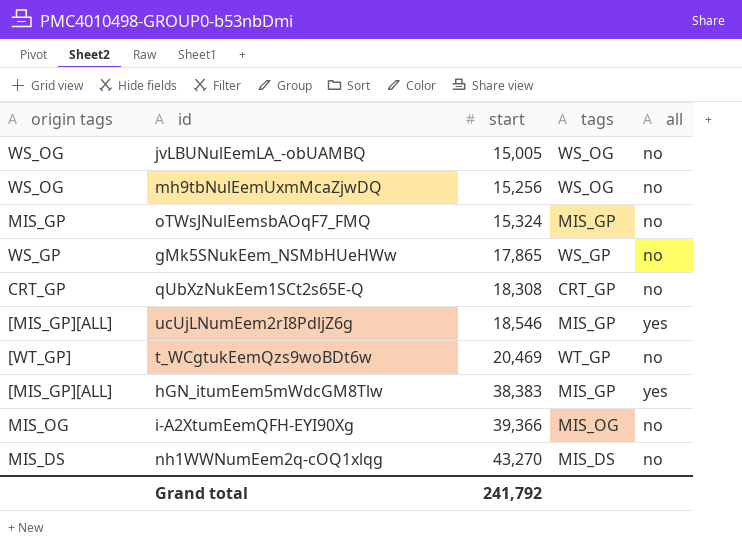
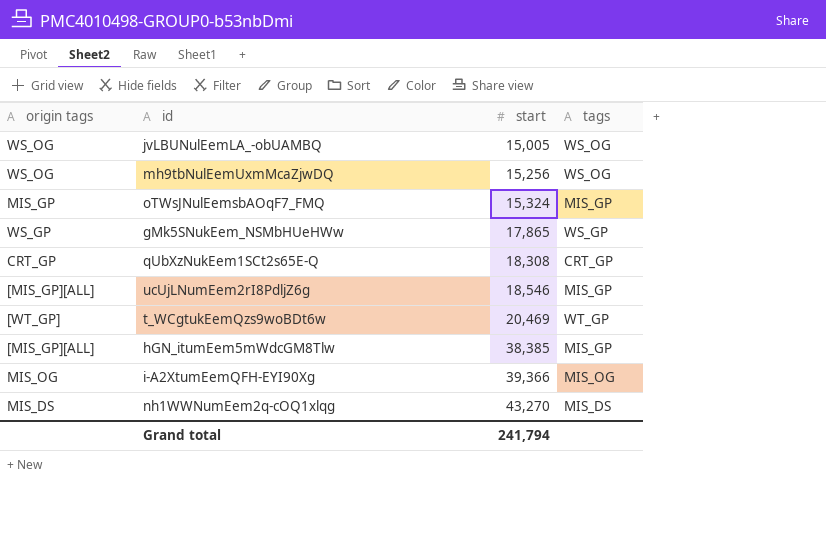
column all | position: 5 -> none
hGN_itumEem5mWdcGM8Tlw | start: 38,383 -> 38,385
Grand total | start: 241,792 -> 241,794

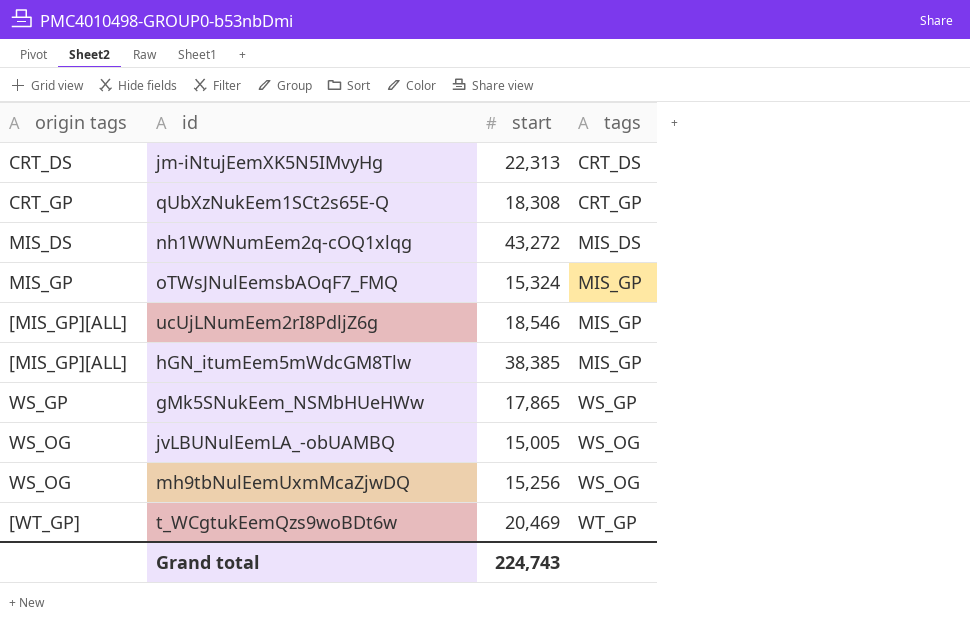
row order: start ascending -> tags ascending
row i-A2XtumEemQFH-EYI90Xg: MIS_OG | 39,366 | MIS_OG -> none
row jm-iNtujEemXK5N5IMvyHg: none -> CRT_DS | 22,313 | CRT_DS
nh1WWNumEem2q-cOQ1xlqg | start: 43,270 -> 43,272
Grand total | start: 241,794 -> 224,743

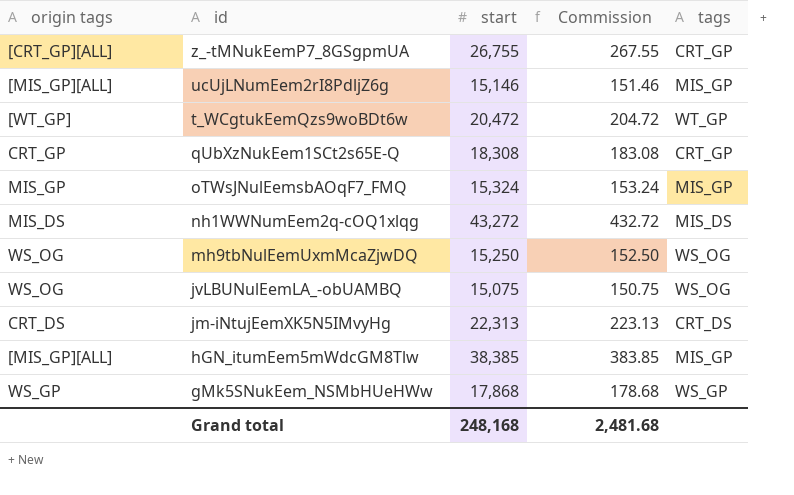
row order: tags ascending -> id descending
column Commission | formula: none -> [start] * 0.01
row z_-tMNukEemP7_8GSgpmUA: none -> [CRT_GP][ALL] | 26,755 | 267.55 | CRT_GP
ucUjLNumEem2rI8PdljZ6g | start: 18,546 -> 15,146
t_WCgtukEemQzs9woBDt6w | start: 20,469 -> 20,472
mh9tbNulEemUxmMcaZjwDQ | start: 15,256 -> 15,250
jvLBUNulEemLA_-obUAMBQ | start: 15,005 -> 15,075
gMk5SNukEem_NSMbHUeHWw | start: 17,865 -> 17,868
Grand total | start: 224,743 -> 248,168

